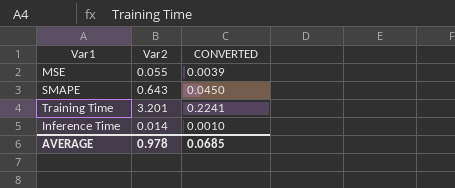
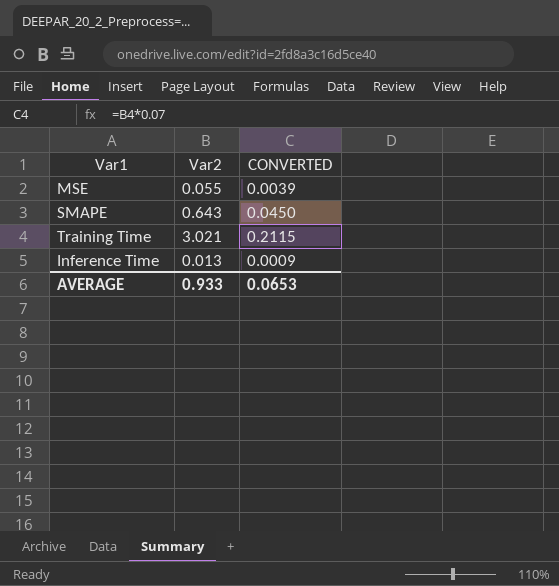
Training Time | Var2: 3.201 -> 3.021
Training Time | CONVERTED: 0.2241 -> 0.2115
Inference Time | Var2: 0.014 -> 0.013
Inference Time | CONVERTED: 0.0010 -> 0.0009
AVERAGE | Var2: 0.978 -> 0.933
AVERAGE | CONVERTED: 0.0685 -> 0.0653

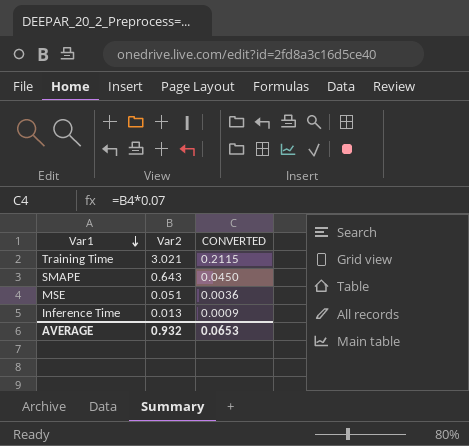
row order: none -> Var1 descending
MSE | Var2: 0.055 -> 0.051
MSE | CONVERTED: 0.0039 -> 0.0036
AVERAGE | Var2: 0.933 -> 0.932

